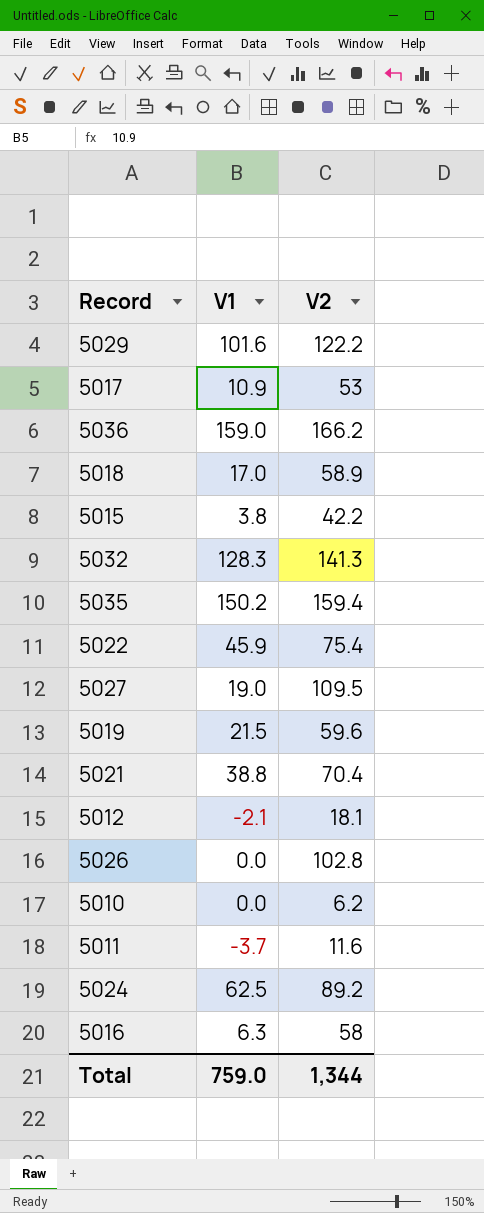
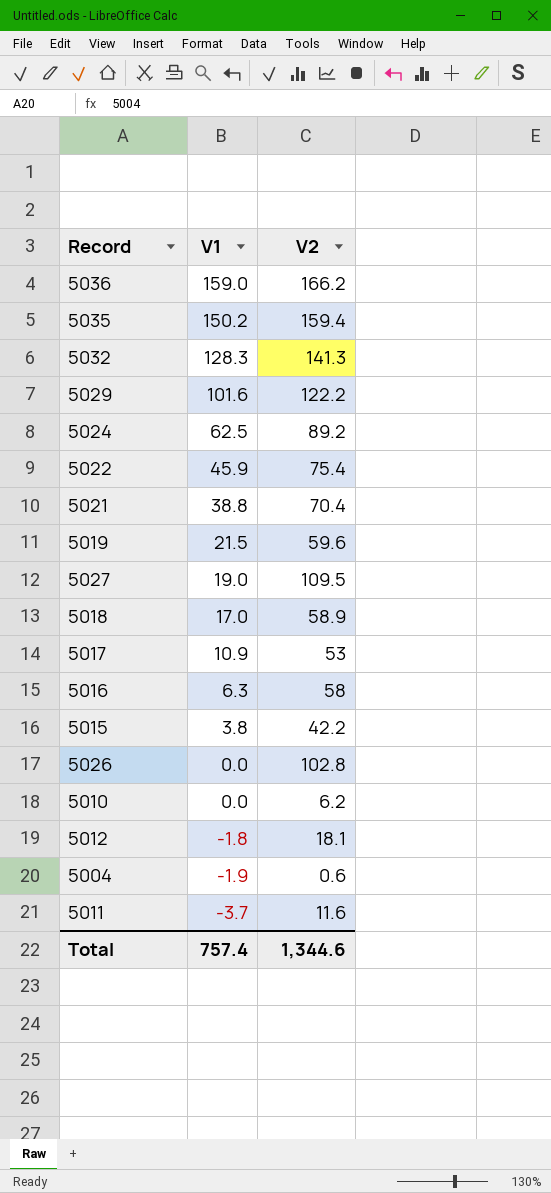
row order: none -> V1 descending
5012 | V1: -2.1 -> -1.8
row 5004: none -> -1.9 | 0.6
Total | V1: 759.0 -> 757.4
Total | V2: 1,344 -> 1,344.6

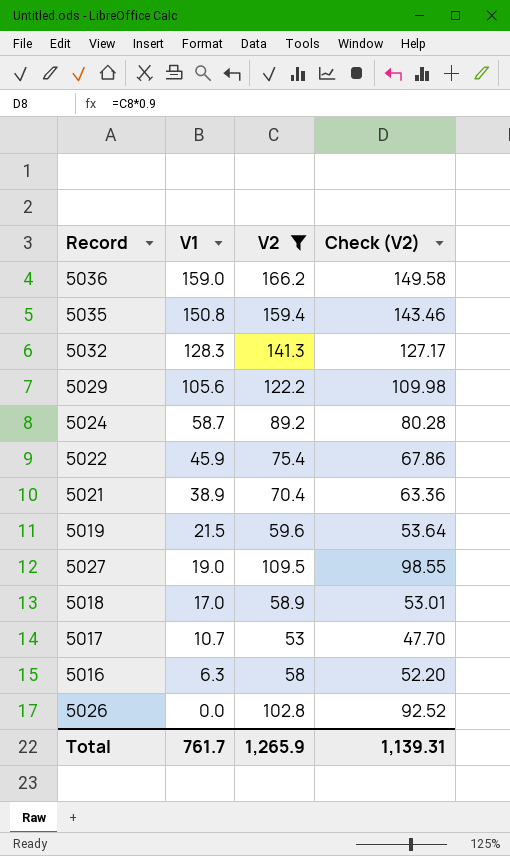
filter: none -> V2 >= 53
column Check (V2) | formula: none -> [V2] * 0.9
5035 | V1: 150.2 -> 150.8
5029 | V1: 101.6 -> 105.6
5024 | V1: 62.5 -> 58.7
5021 | V1: 38.8 -> 38.9
5017 | V1: 10.9 -> 10.7
Total | V1: 757.4 -> 761.7
Total | V2: 1,344.6 -> 1,265.9

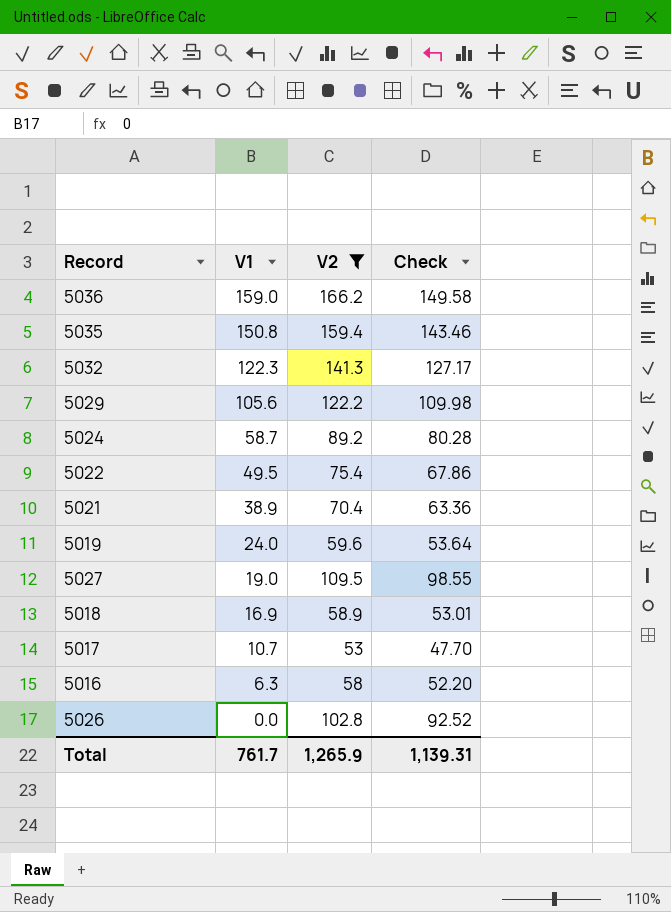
column name: Check (V2) -> Check
5032 | V1: 128.3 -> 122.3
5022 | V1: 45.9 -> 49.5
5019 | V1: 21.5 -> 24.0
5018 | V1: 17.0 -> 16.9

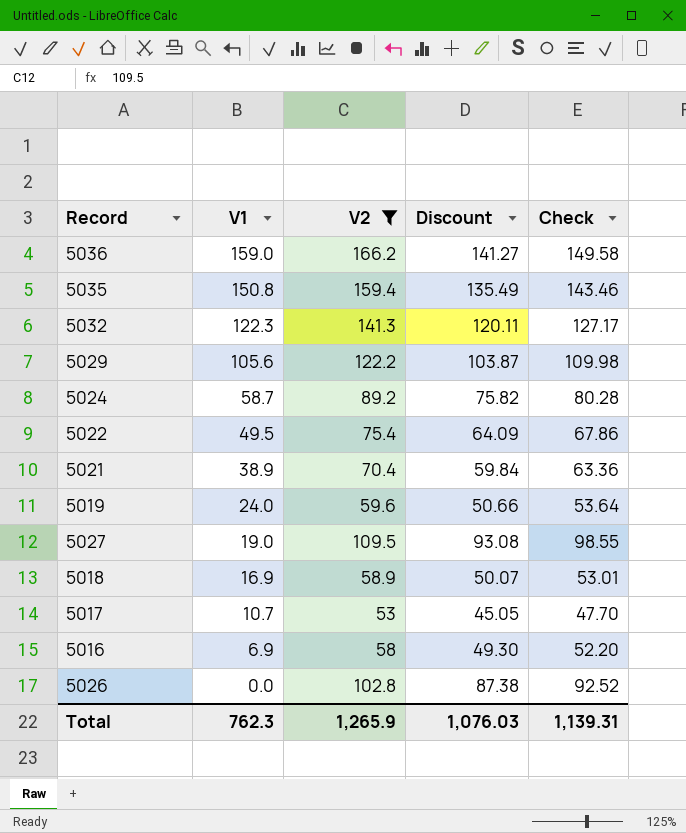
column Discount | formula: none -> [V2] * 0.85
5016 | V1: 6.3 -> 6.9
Total | V1: 761.7 -> 762.3

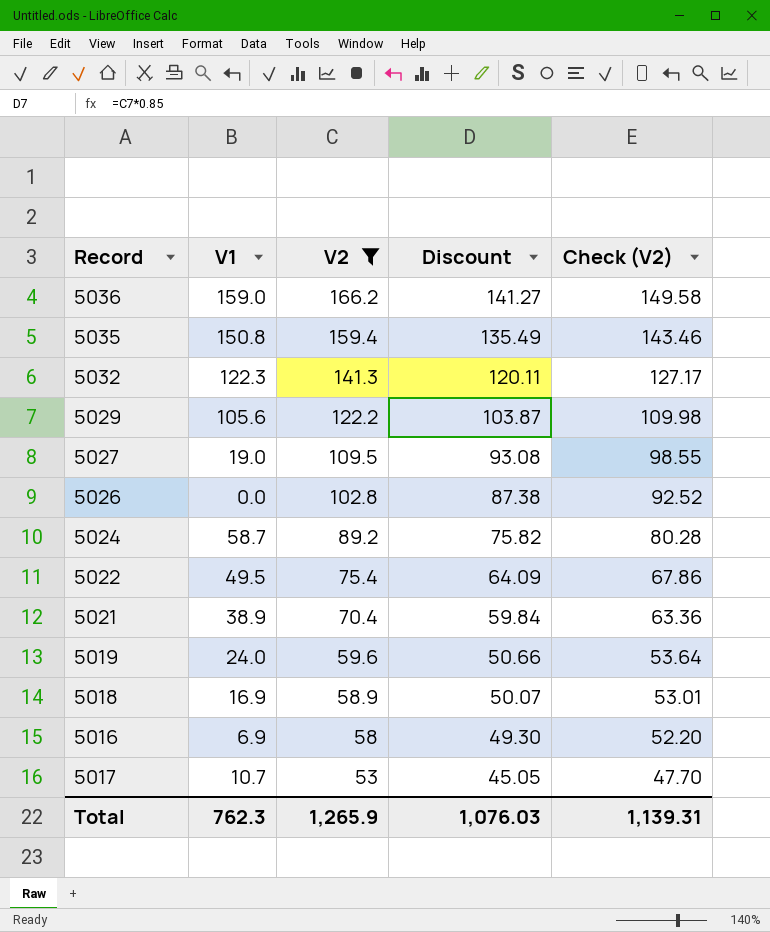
row order: V1 descending -> V2 descending
column name: Check -> Check (V2)

